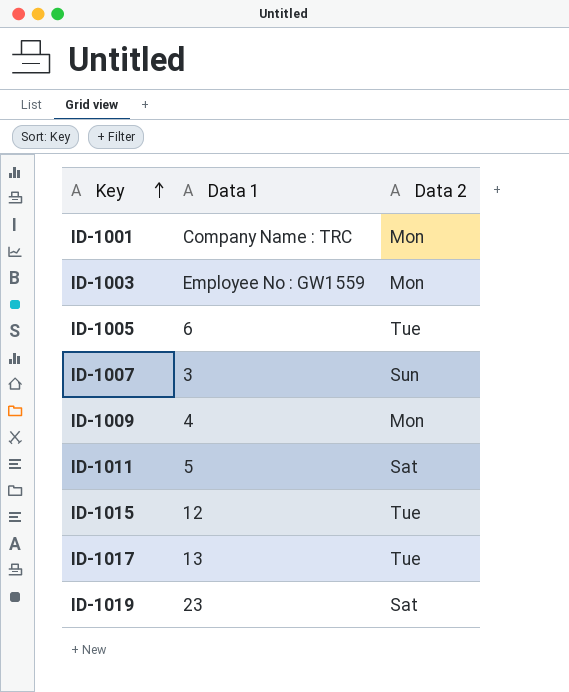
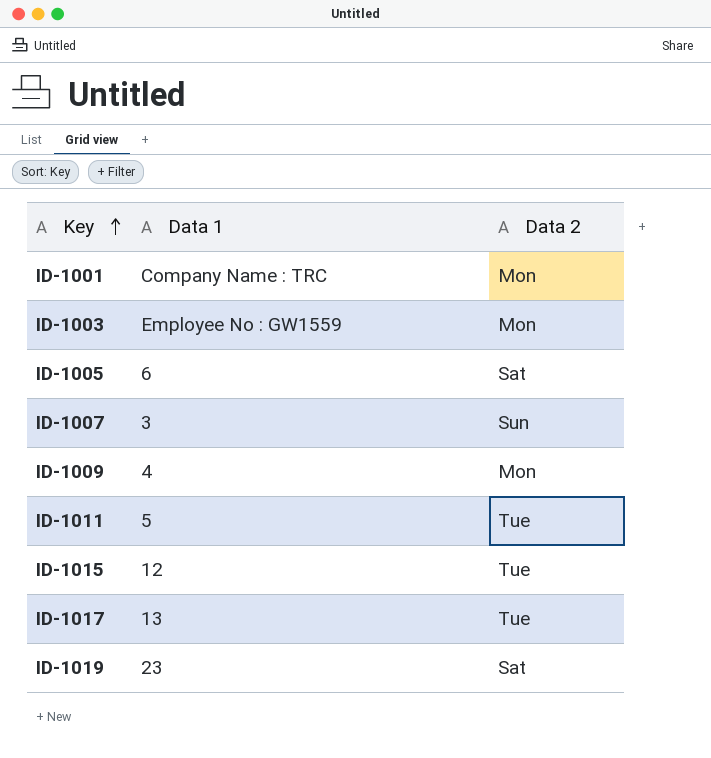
ID-1005 | Data 2: Tue -> Sat
ID-1011 | Data 2: Sat -> Tue

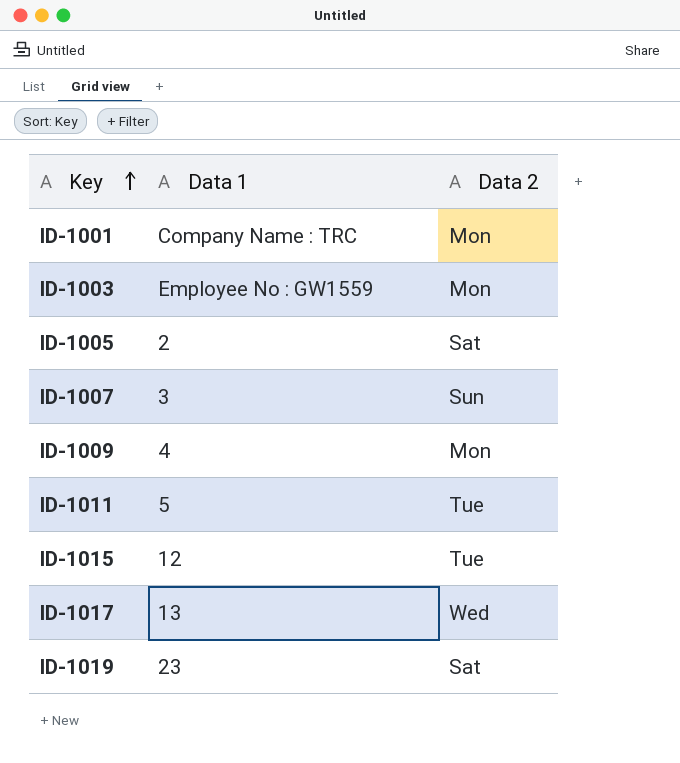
ID-1005 | Data 1: 6 -> 2
ID-1017 | Data 2: Tue -> Wed

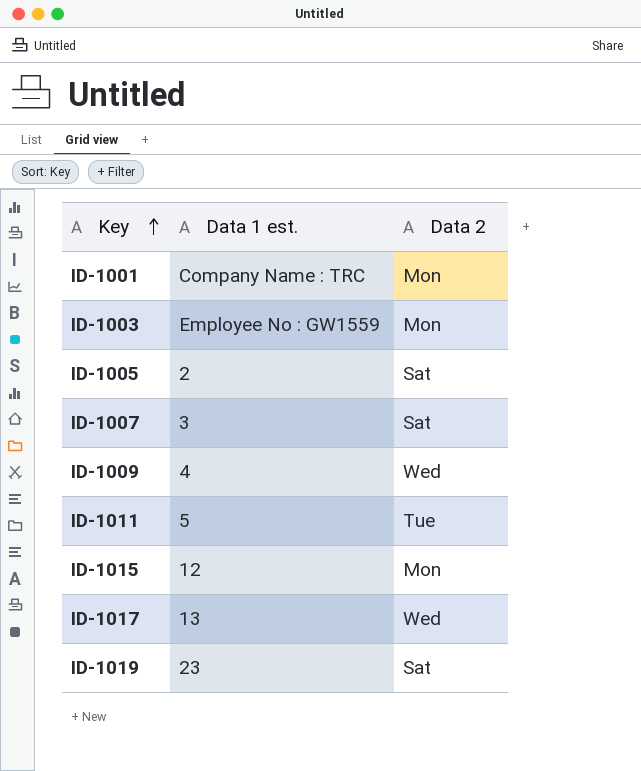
column name: Data 1 -> Data 1 est.
ID-1007 | Data 2: Sun -> Sat
ID-1009 | Data 2: Mon -> Wed
ID-1015 | Data 2: Tue -> Mon

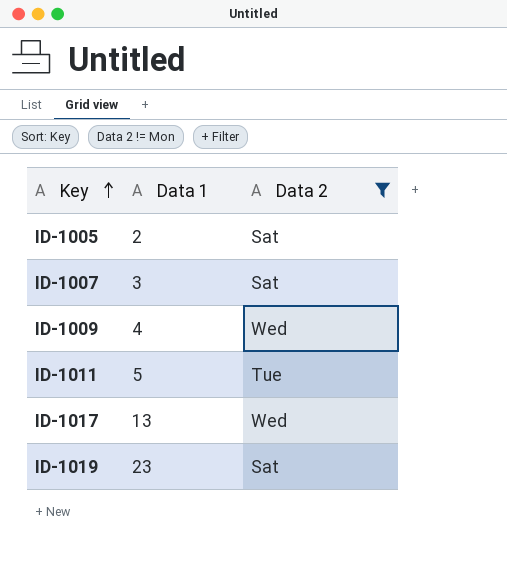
filter: none -> Data 2 != Mon
column name: Data 1 est. -> Data 1

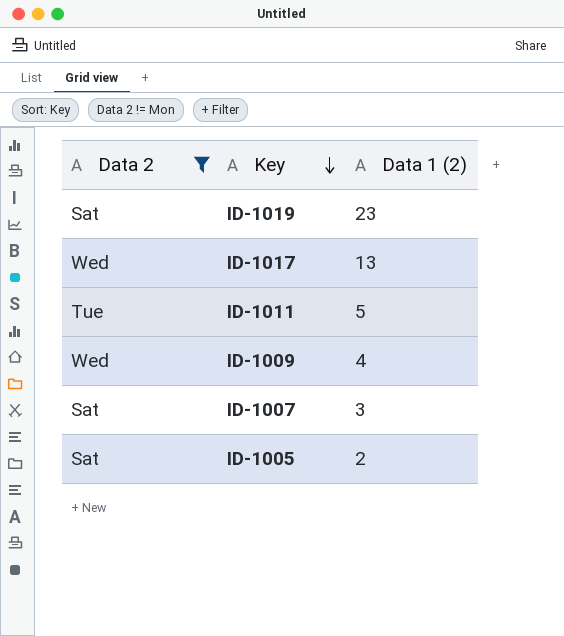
row order: Key ascending -> Key descending
column Data 2 | position: 3 -> 1
column name: Data 1 -> Data 1 (2)

